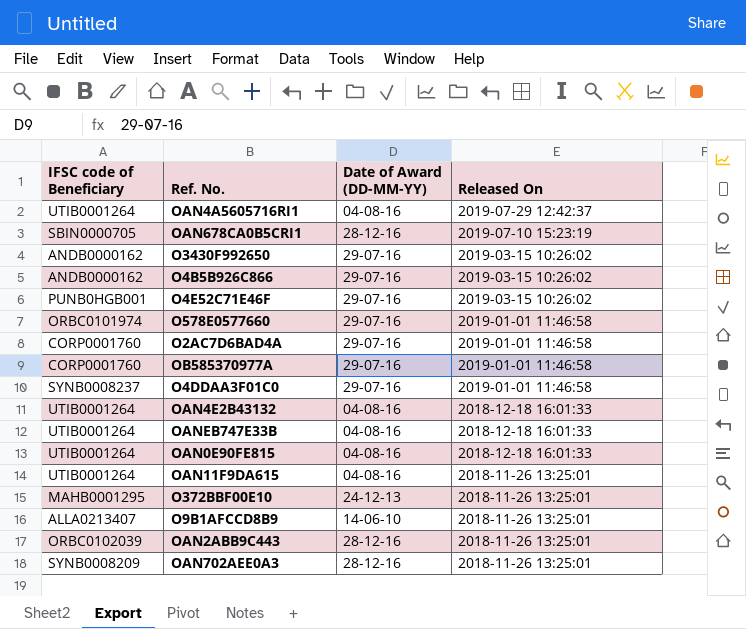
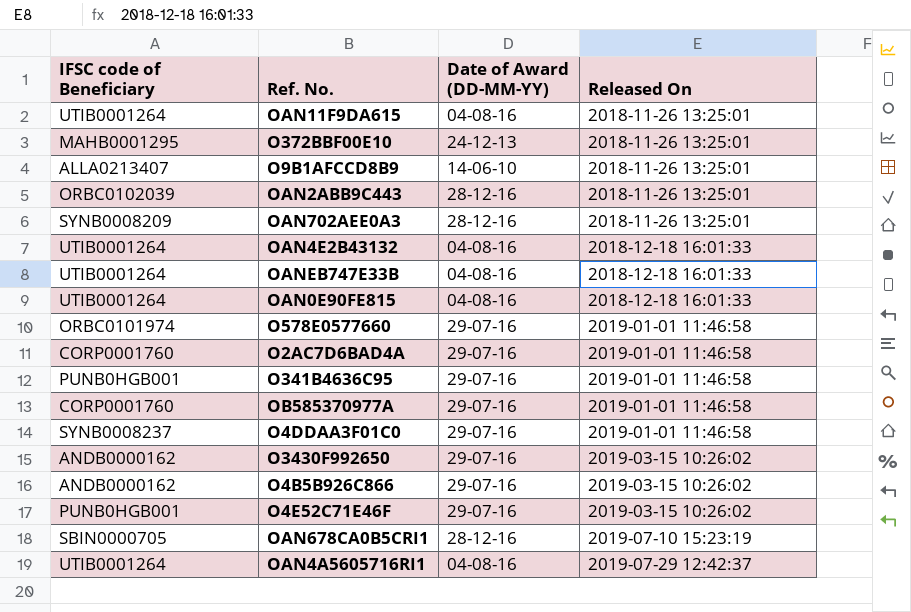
row order: Released On descending -> Released On ascending
row O341B4636C95: none -> PUNB0HGB001 | 29-07-16 | 2019-01-01 11:46:58

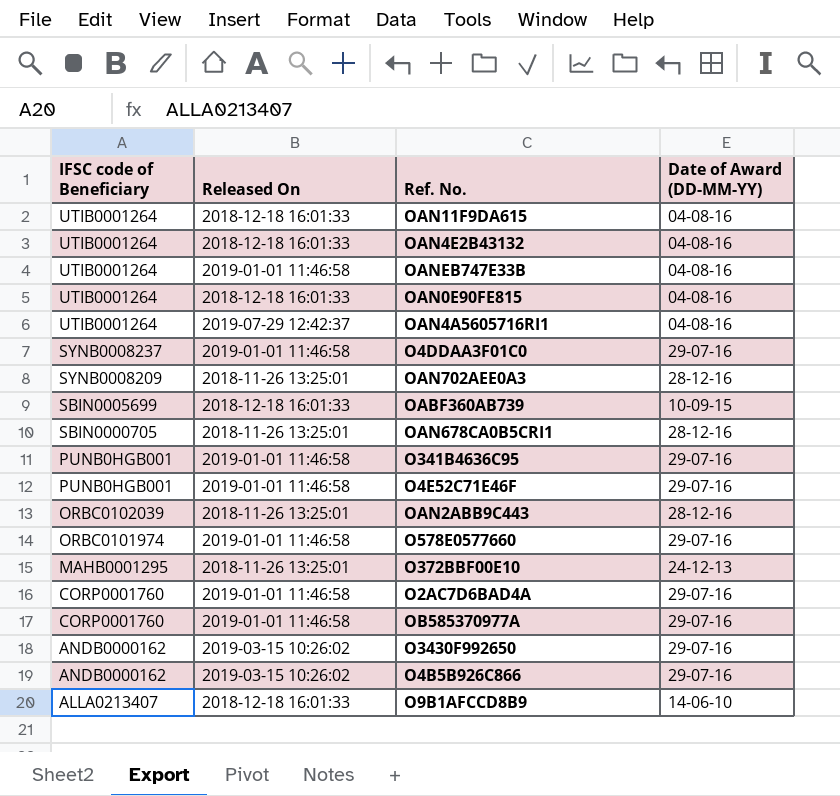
row order: Released On ascending -> IFSC code of Beneficiary descending
column Released On | position: 4 -> 2
OAN11F9DA615 | Released On: 2018-11-26 13:25:01 -> 2018-12-18 16:01:33
OANEB747E33B | Released On: 2018-12-18 16:01:33 -> 2019-01-01 11:46:58
row OABF360AB739: none -> SBIN0005699 | 2018-12-18 16:01:33 | 10-09-15
OAN678CA0B5CRI1 | Released On: 2019-07-10 15:23:19 -> 2018-11-26 13:25:01
O4E52C71E46F | Released On: 2019-03-15 10:26:02 -> 2019-01-01 11:46:58
O9B1AFCCD8B9 | Released On: 2018-11-26 13:25:01 -> 2018-12-18 16:01:33

